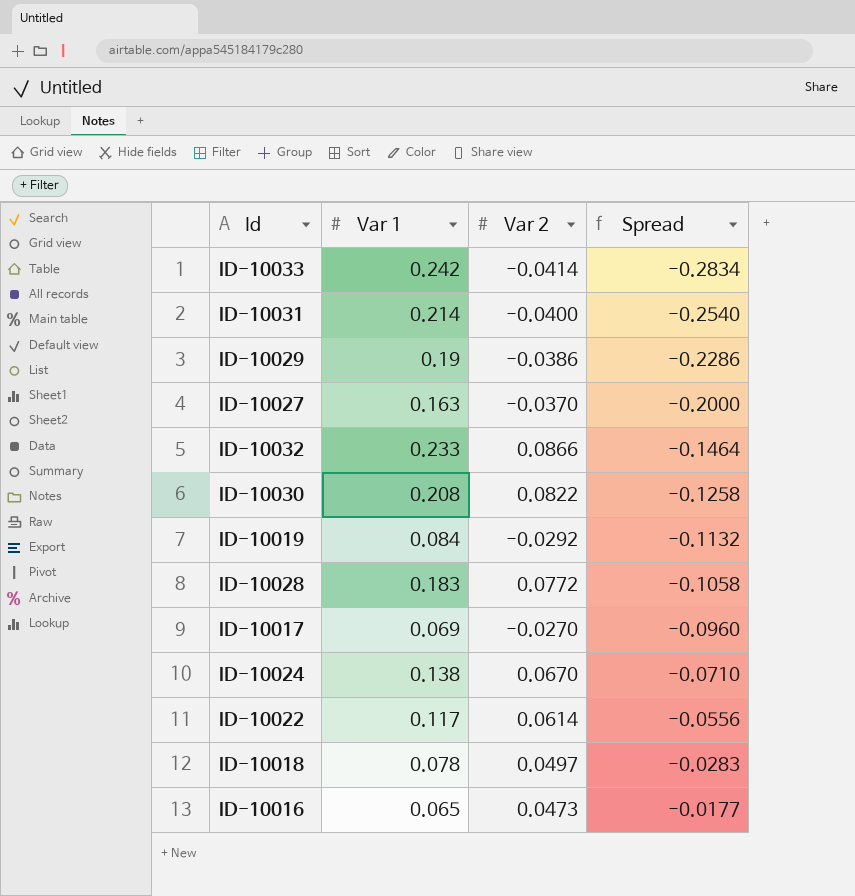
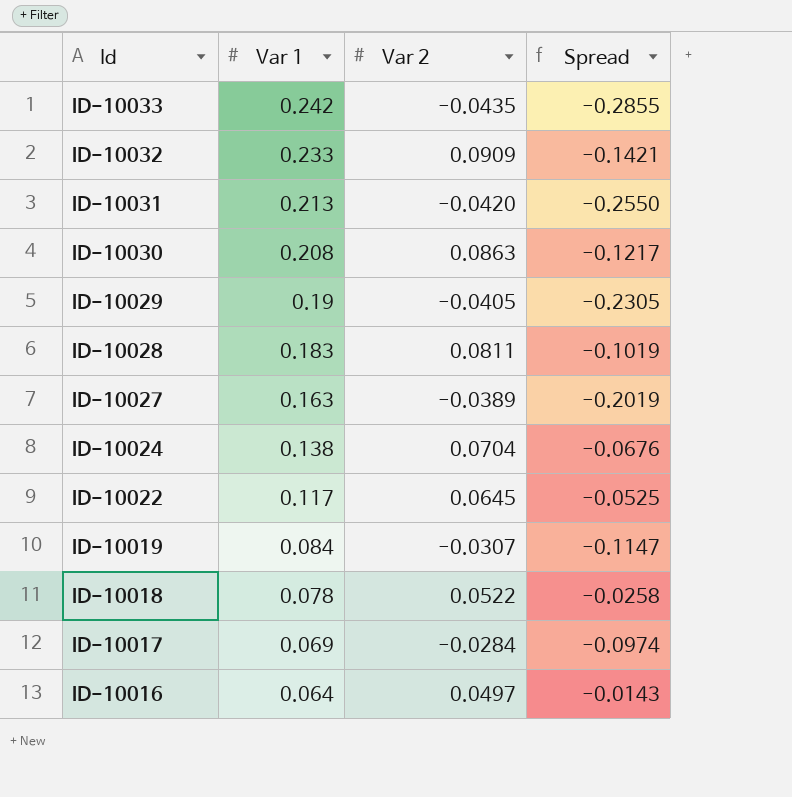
row order: Spread ascending -> Id descending
ID-10033 | Var 2: -0.0414 -> -0.0435
ID-10033 | Spread: -0.2834 -> -0.2855
ID-10032 | Var 2: 0.0866 -> 0.0909
ID-10032 | Spread: -0.1464 -> -0.1421
ID-10031 | Var 1: 0.214 -> 0.213
ID-10031 | Var 2: -0.0400 -> -0.0420
ID-10031 | Spread: -0.2540 -> -0.2550
ID-10030 | Var 2: 0.0822 -> 0.0863
ID-10030 | Spread: -0.1258 -> -0.1217
ID-10029 | Var 2: -0.0386 -> -0.0405
ID-10029 | Spread: -0.2286 -> -0.2305
ID-10028 | Var 2: 0.0772 -> 0.0811
ID-10028 | Spread: -0.1058 -> -0.1019
ID-10027 | Var 2: -0.0370 -> -0.0389
ID-10027 | Spread: -0.2000 -> -0.2019
ID-10024 | Var 2: 0.0670 -> 0.0704
ID-10024 | Spread: -0.0710 -> -0.0676
ID-10022 | Var 2: 0.0614 -> 0.0645
ID-10022 | Spread: -0.0556 -> -0.0525
ID-10019 | Var 2: -0.0292 -> -0.0307
ID-10019 | Spread: -0.1132 -> -0.1147
ID-10018 | Var 2: 0.0497 -> 0.0522
ID-10018 | Spread: -0.0283 -> -0.0258
ID-10017 | Var 2: -0.0270 -> -0.0284
ID-10017 | Spread: -0.0960 -> -0.0974
ID-10016 | Var 1: 0.065 -> 0.064
ID-10016 | Var 2: 0.0473 -> 0.0497
ID-10016 | Spread: -0.0177 -> -0.0143

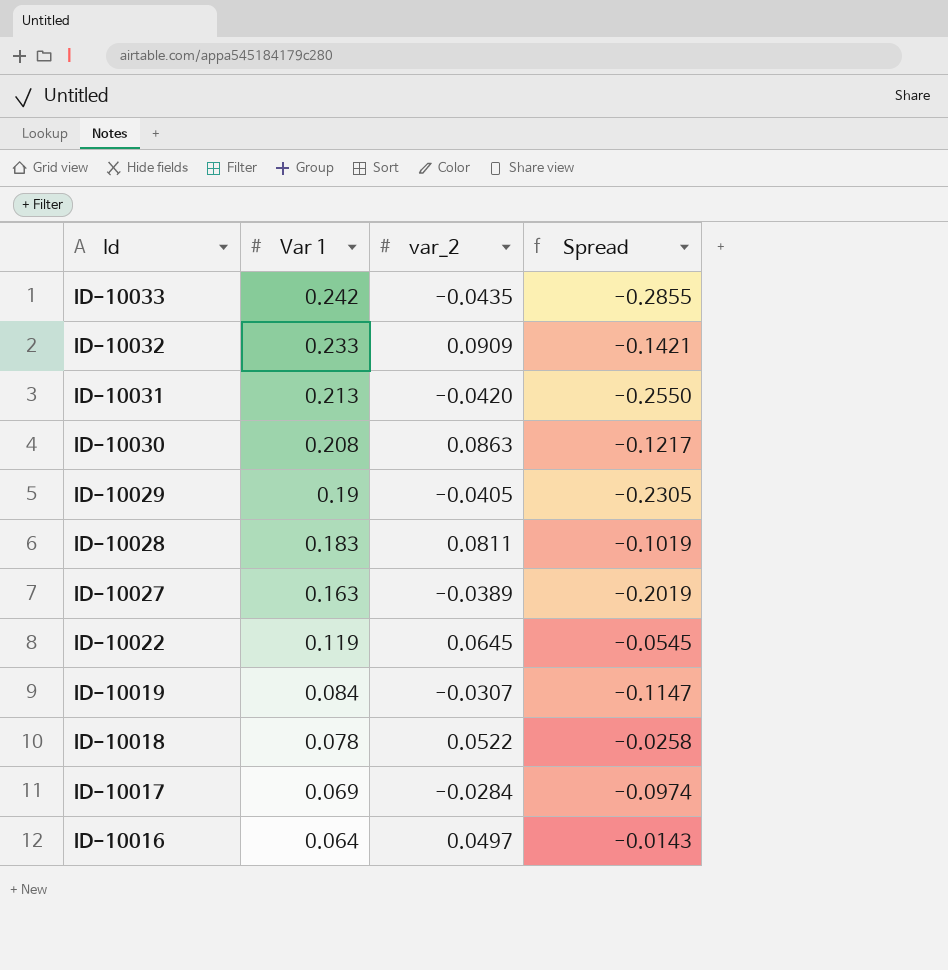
column name: Var 2 -> var_2
row ID-10024: 0.138 | 0.0704 | -0.0676 -> none
ID-10022 | Var 1: 0.117 -> 0.119
ID-10022 | Spread: -0.0525 -> -0.0545

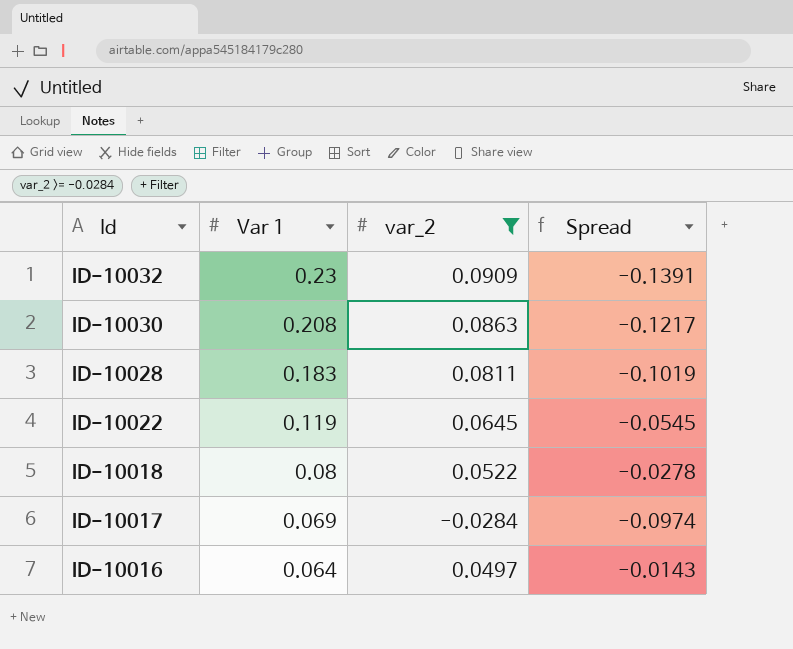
filter: none -> var_2 >= -0.0284
ID-10032 | Var 1: 0.233 -> 0.23
ID-10032 | Spread: -0.1421 -> -0.1391
ID-10018 | Var 1: 0.078 -> 0.08
ID-10018 | Spread: -0.0258 -> -0.0278

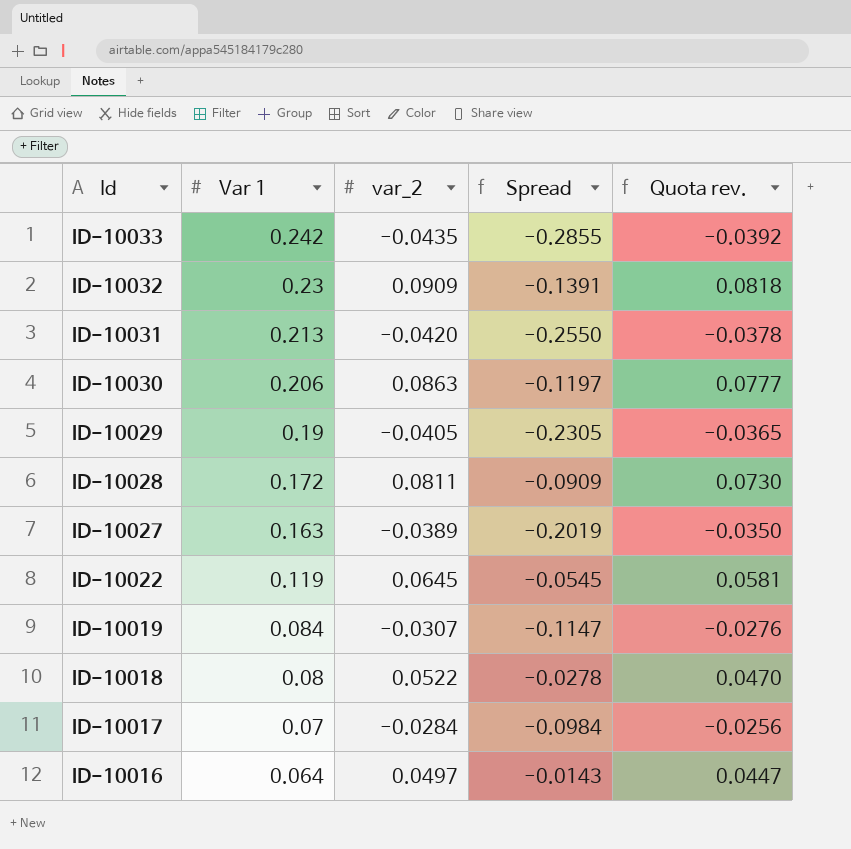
filter: var_2 >= -0.0284 -> none
column Quota rev. | formula: none -> [var_2] * 0.9
ID-10030 | Var 1: 0.208 -> 0.206
ID-10030 | Spread: -0.1217 -> -0.1197
ID-10028 | Var 1: 0.183 -> 0.172
ID-10028 | Spread: -0.1019 -> -0.0909
ID-10017 | Var 1: 0.069 -> 0.07
ID-10017 | Spread: -0.0974 -> -0.0984

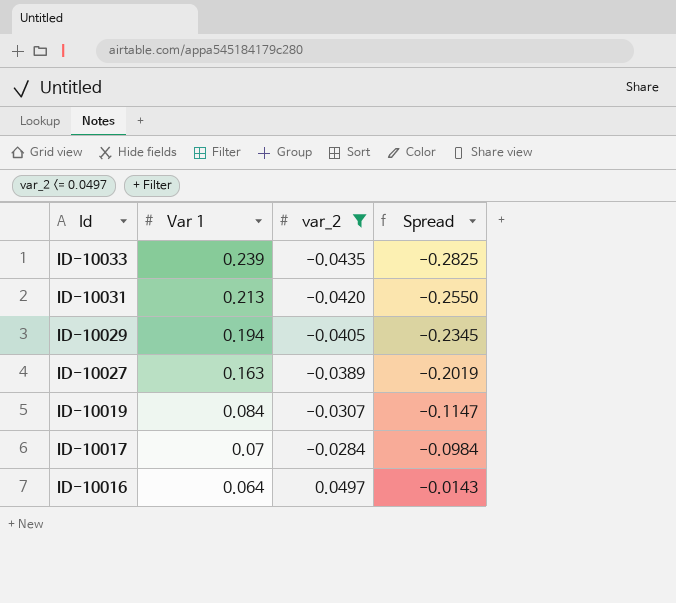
filter: none -> var_2 <= 0.0497
column Quota rev. | formula: [var_2] * 0.9 -> none
ID-10033 | Var 1: 0.242 -> 0.239
ID-10033 | Spread: -0.2855 -> -0.2825
ID-10029 | Var 1: 0.19 -> 0.194
ID-10029 | Spread: -0.2305 -> -0.2345

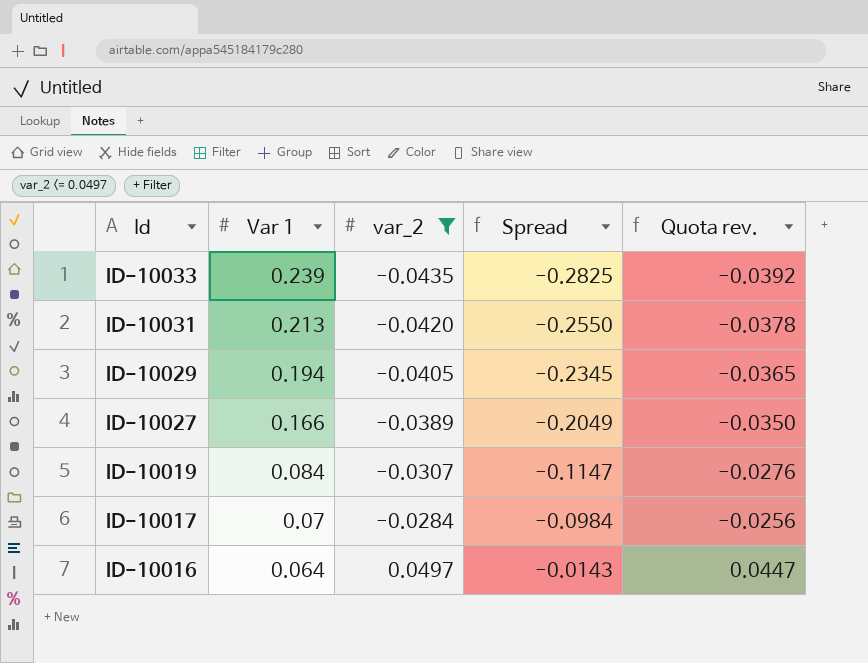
column Quota rev. | formula: none -> [var_2] * 0.9
ID-10027 | Var 1: 0.163 -> 0.166
ID-10027 | Spread: -0.2019 -> -0.2049

